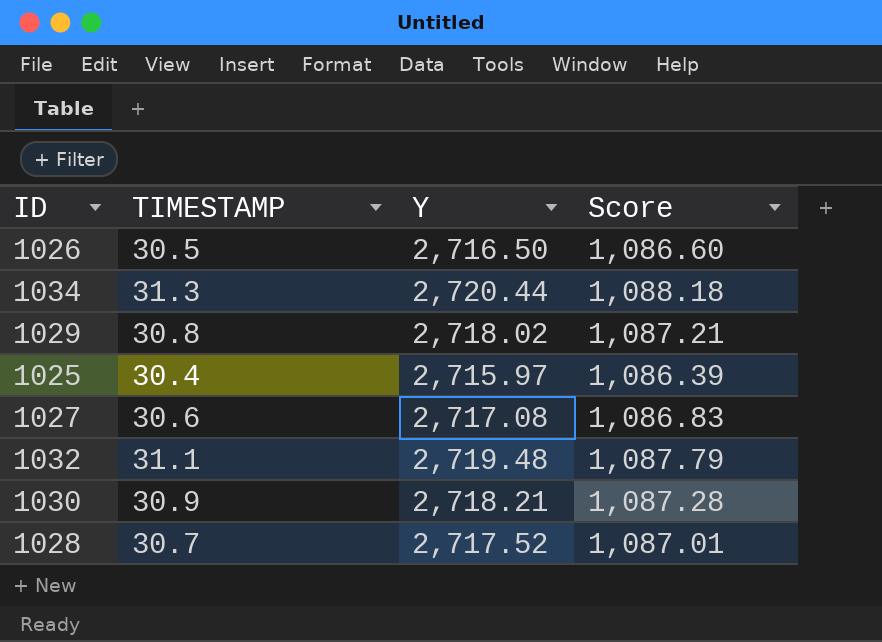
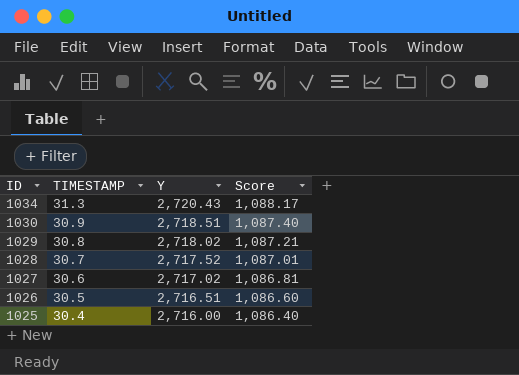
row order: none -> ID descending
row 1032: 31.1 | 2,719.48 | 1,087.79 -> none
1034 | Y: 2,720.44 -> 2,720.43
1034 | Score: 1,088.18 -> 1,088.17
1030 | Y: 2,718.21 -> 2,718.51
1030 | Score: 1,087.28 -> 1,087.40
1027 | Y: 2,717.08 -> 2,717.02
1027 | Score: 1,086.83 -> 1,086.81
1026 | Y: 2,716.50 -> 2,716.51
1025 | Y: 2,715.97 -> 2,716.00
1025 | Score: 1,086.39 -> 1,086.40

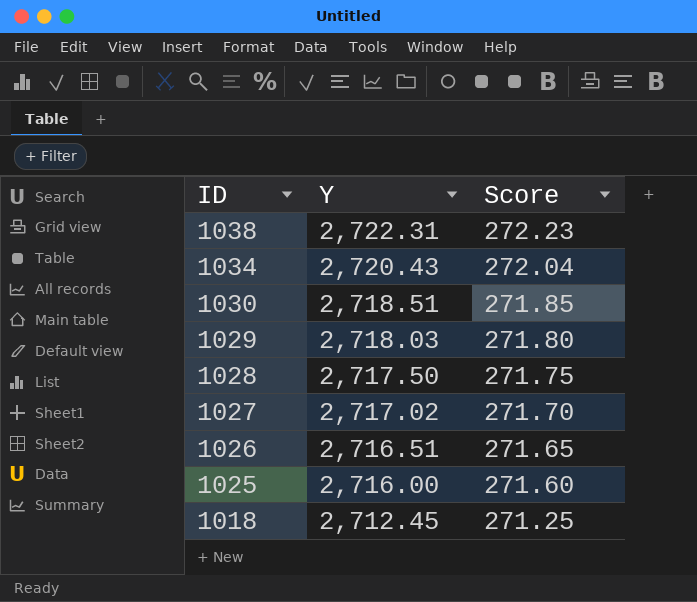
column TIMESTAMP | position: 2 -> none
column Score | formula: [Y] * 0.4 -> [Y] * 0.1
row 1038: none -> 2,722.31 | 272.23
1029 | Y: 2,718.02 -> 2,718.03
1028 | Y: 2,717.52 -> 2,717.50
row 1018: none -> 2,712.45 | 271.25

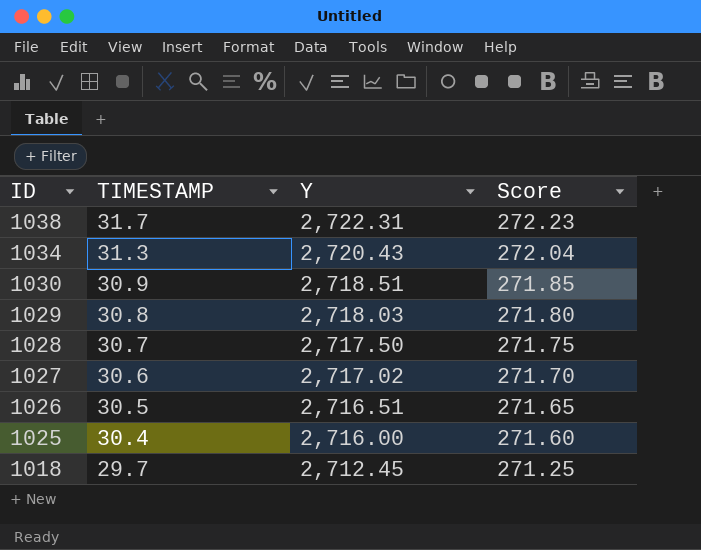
column TIMESTAMP | position: none -> 2

